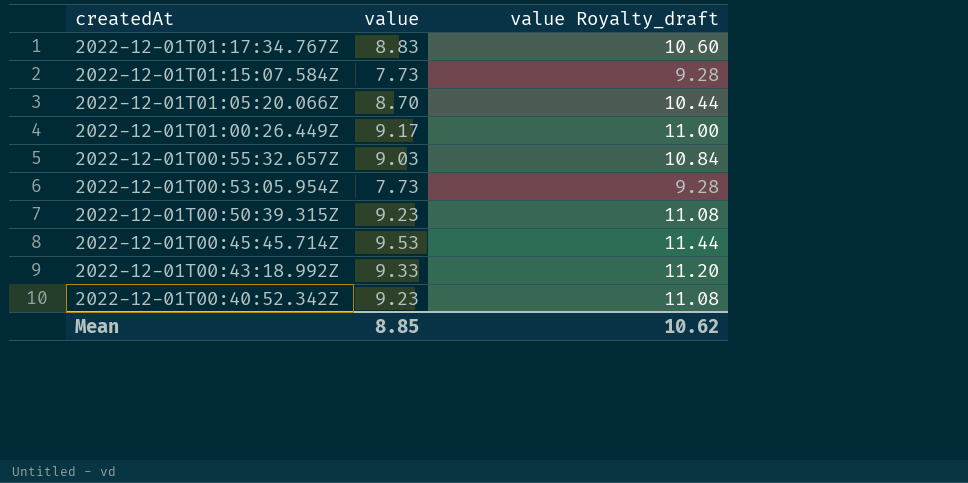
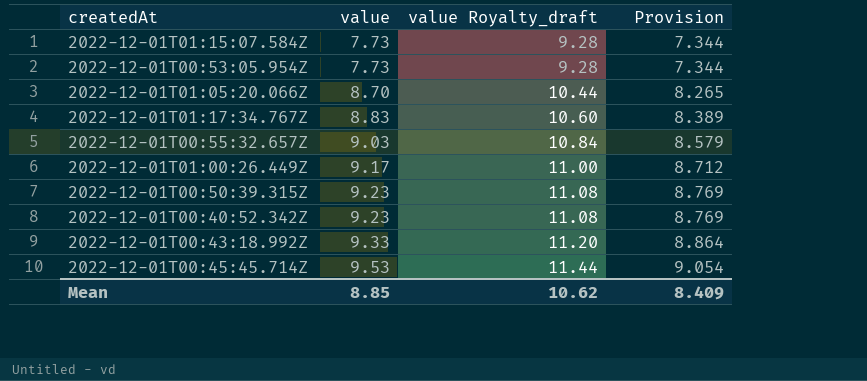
row order: createdAt descending -> value ascending
column Provision | formula: none -> [value] * 0.95

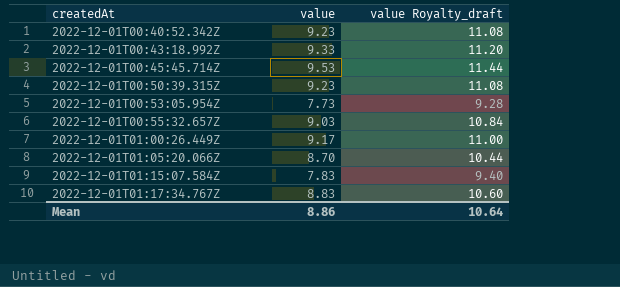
row order: value ascending -> createdAt ascending
column Provision | formula: [value] * 0.95 -> none
2022-12-01T01:15:07.584Z | value: 7.73 -> 7.83
2022-12-01T01:15:07.584Z | value Royalty_draft: 9.28 -> 9.40
Mean | value: 8.85 -> 8.86
Mean | value Royalty_draft: 10.62 -> 10.64

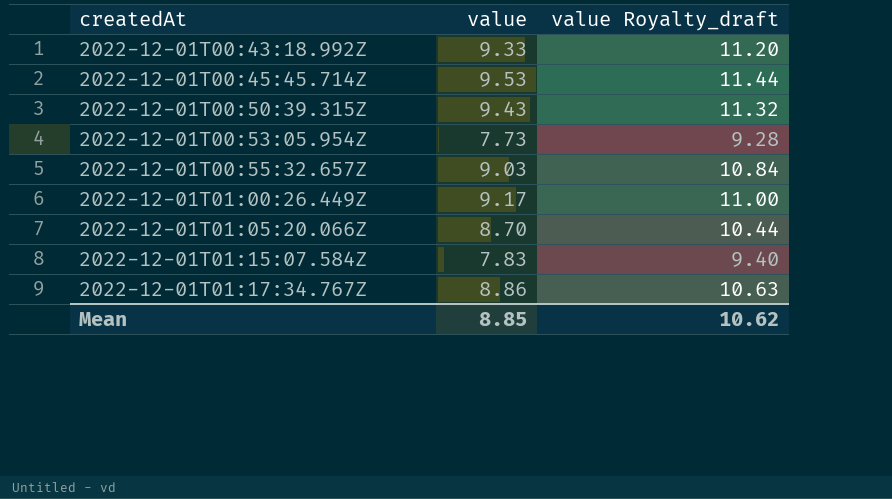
row 2022-12-01T00:40:52.342Z: 9.23 | 11.08 -> none
2022-12-01T00:50:39.315Z | value: 9.23 -> 9.43
2022-12-01T00:50:39.315Z | value Royalty_draft: 11.08 -> 11.32
2022-12-01T01:17:34.767Z | value: 8.83 -> 8.86
2022-12-01T01:17:34.767Z | value Royalty_draft: 10.60 -> 10.63
Mean | value: 8.86 -> 8.85
Mean | value Royalty_draft: 10.64 -> 10.62

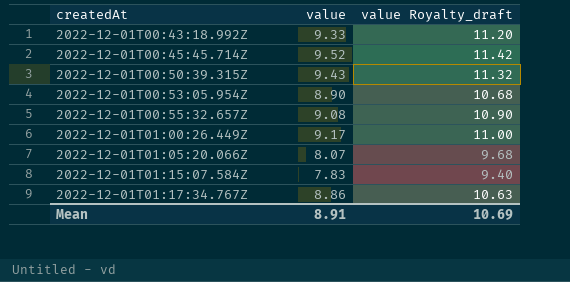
2022-12-01T00:45:45.714Z | value: 9.53 -> 9.52
2022-12-01T00:45:45.714Z | value Royalty_draft: 11.44 -> 11.42
2022-12-01T00:53:05.954Z | value: 7.73 -> 8.90
2022-12-01T00:53:05.954Z | value Royalty_draft: 9.28 -> 10.68
2022-12-01T00:55:32.657Z | value: 9.03 -> 9.08
2022-12-01T00:55:32.657Z | value Royalty_draft: 10.84 -> 10.90
2022-12-01T01:05:20.066Z | value: 8.70 -> 8.07
2022-12-01T01:05:20.066Z | value Royalty_draft: 10.44 -> 9.68
Mean | value: 8.85 -> 8.91
Mean | value Royalty_draft: 10.62 -> 10.69

